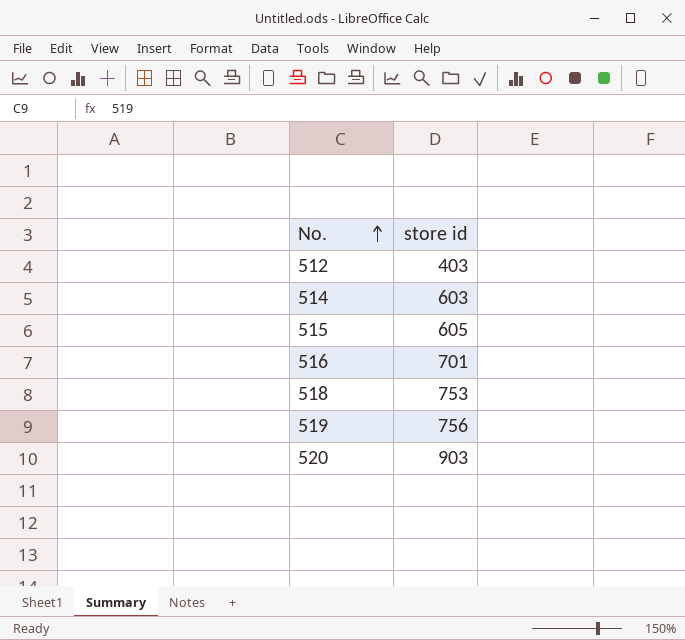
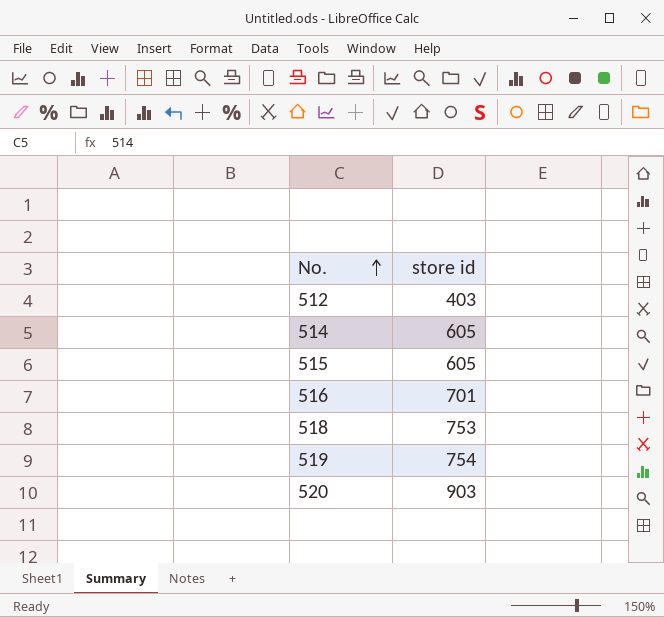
514 | store id: 603 -> 605
519 | store id: 756 -> 754

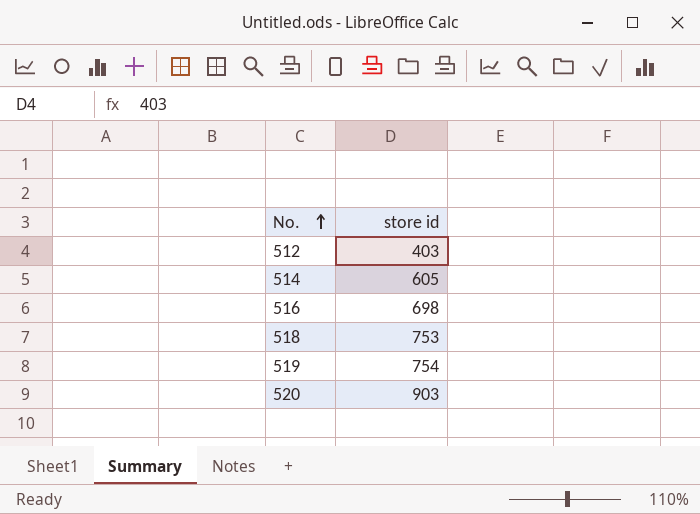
row 515: 605 -> none
516 | store id: 701 -> 698

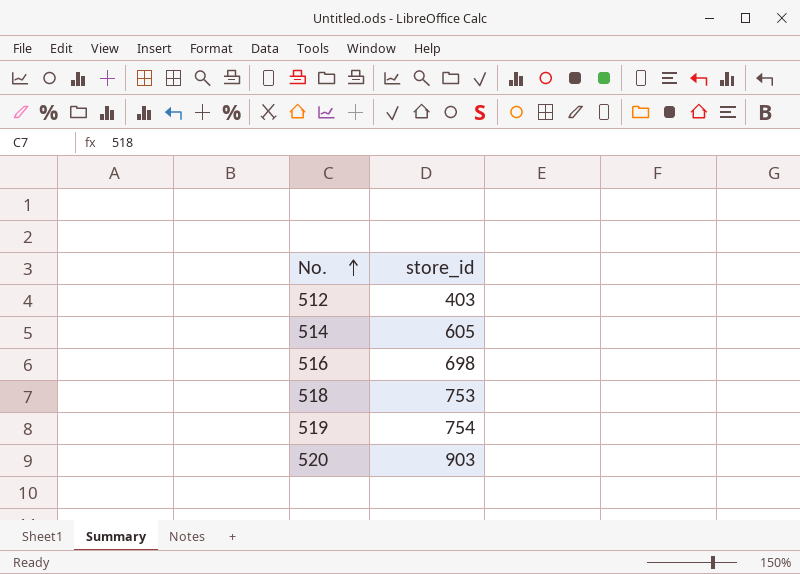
column name: store id -> store_id

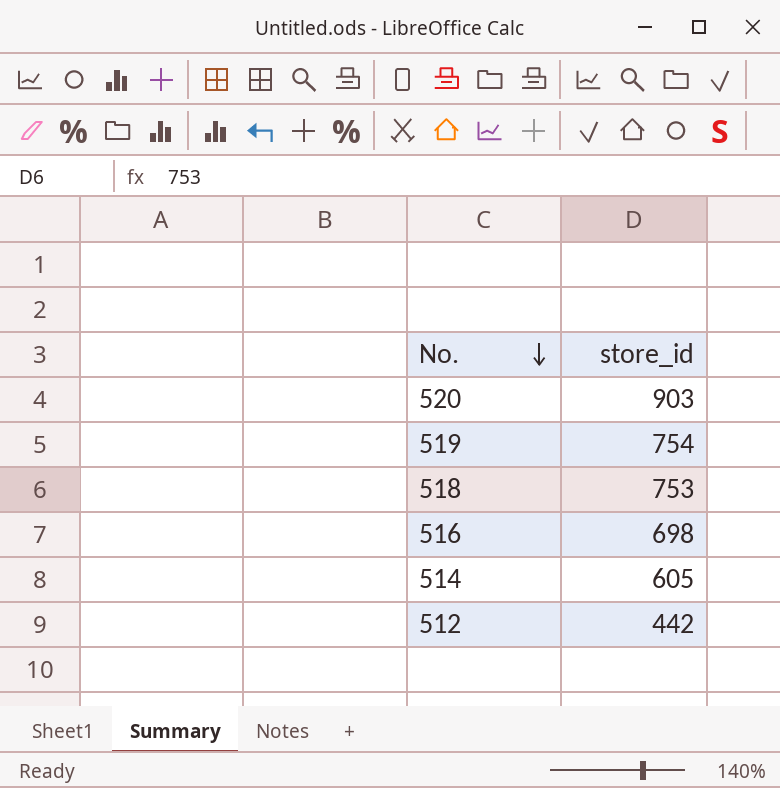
row order: No. ascending -> No. descending
512 | store_id: 403 -> 442

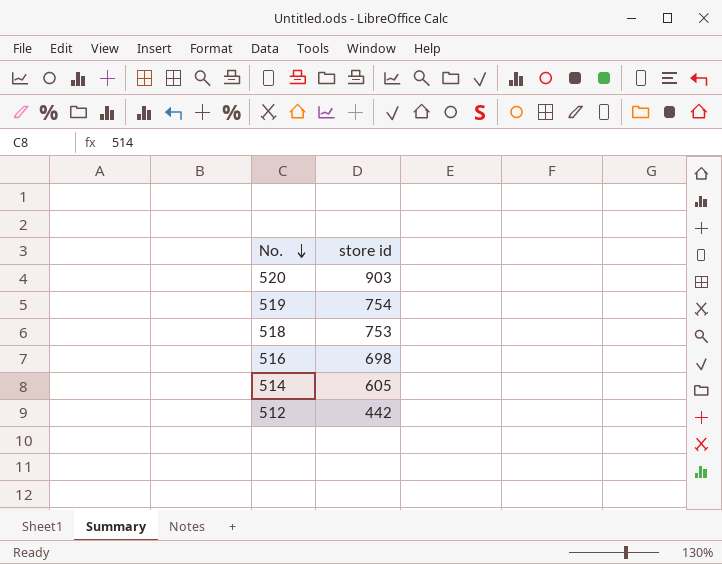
column name: store_id -> store id

